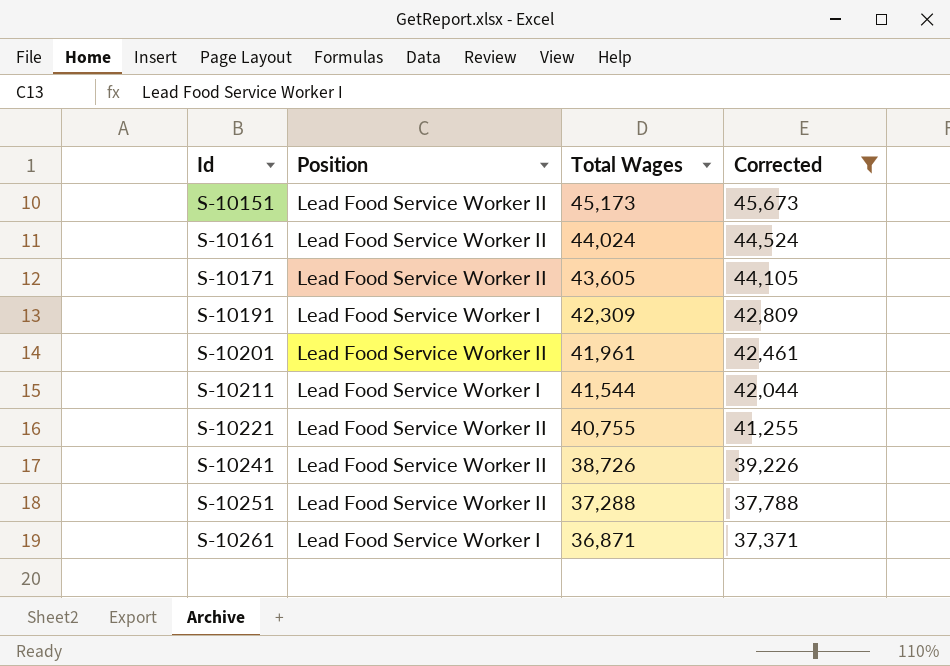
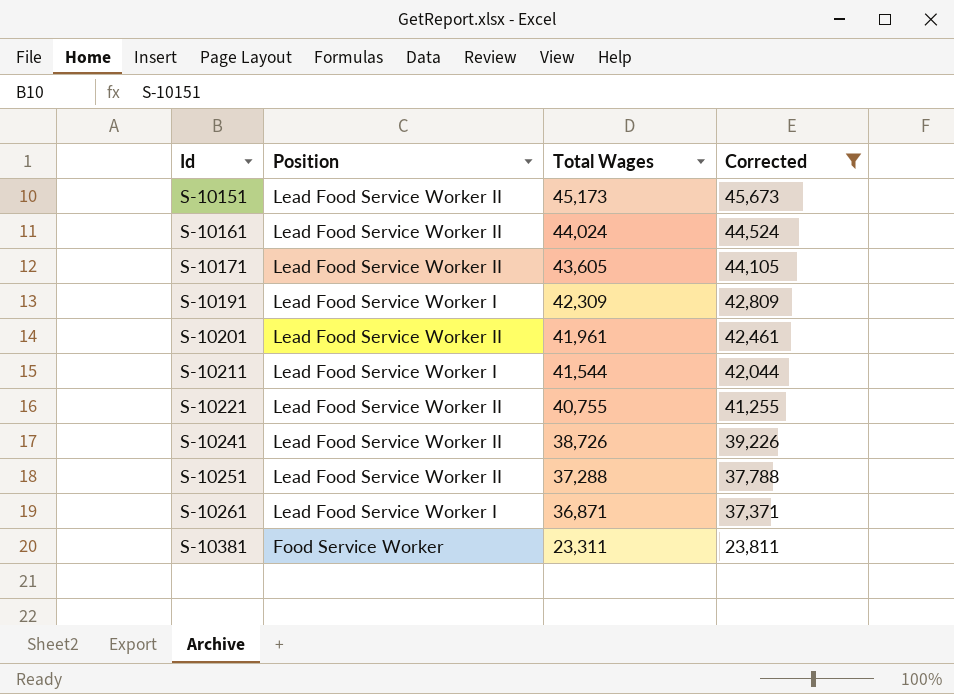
row S-10381: none -> Food Service Worker | 23,311 | 23,811

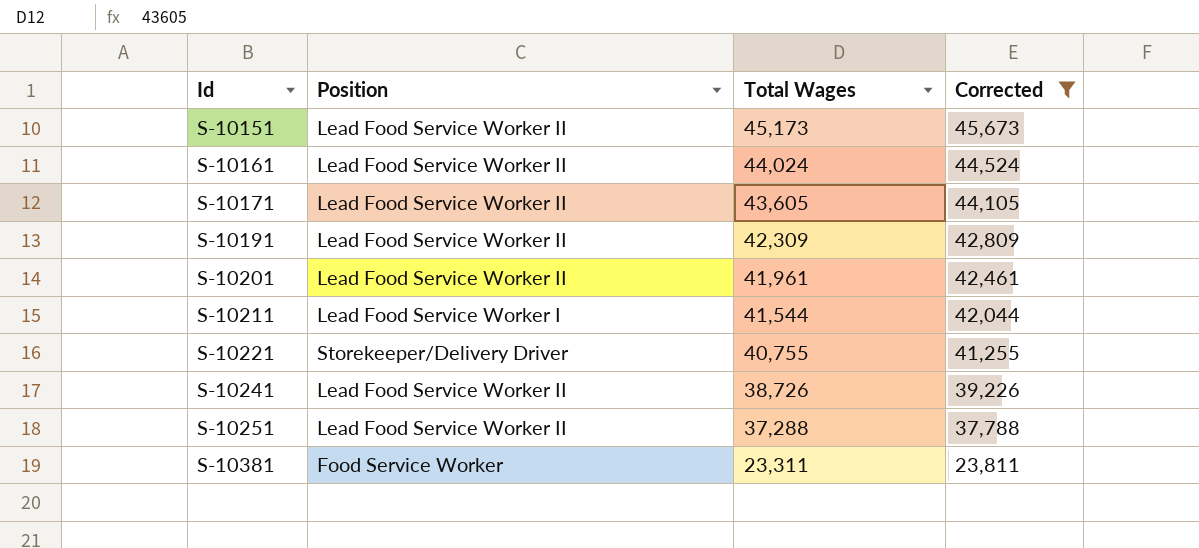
row S-10261: Lead Food Service Worker I | 36,871 | 37,371 -> none
S-10191 | Position: Lead Food Service Worker I -> Lead Food Service Worker II
S-10221 | Position: Lead Food Service Worker II -> Storekeeper/Delivery Driver

